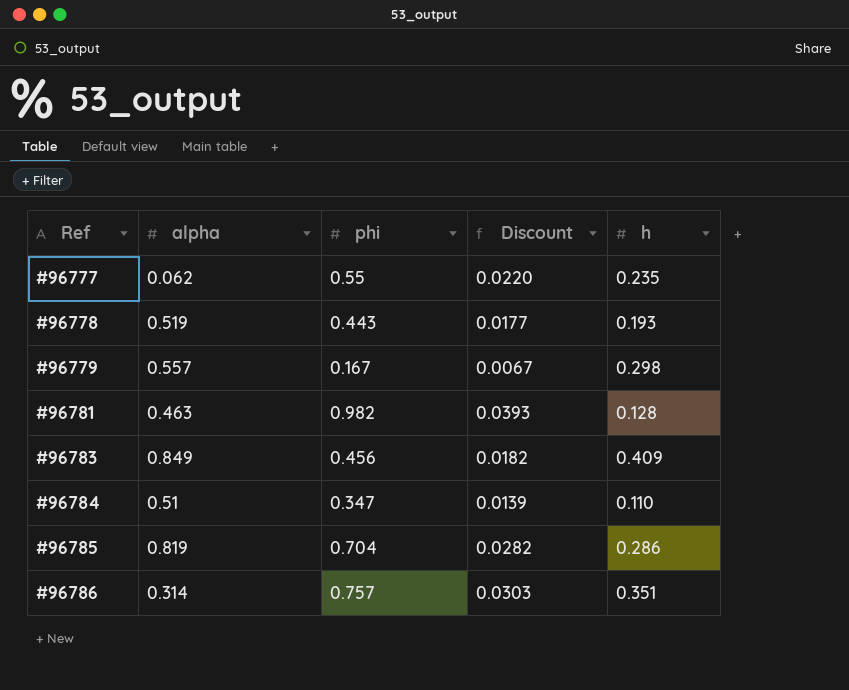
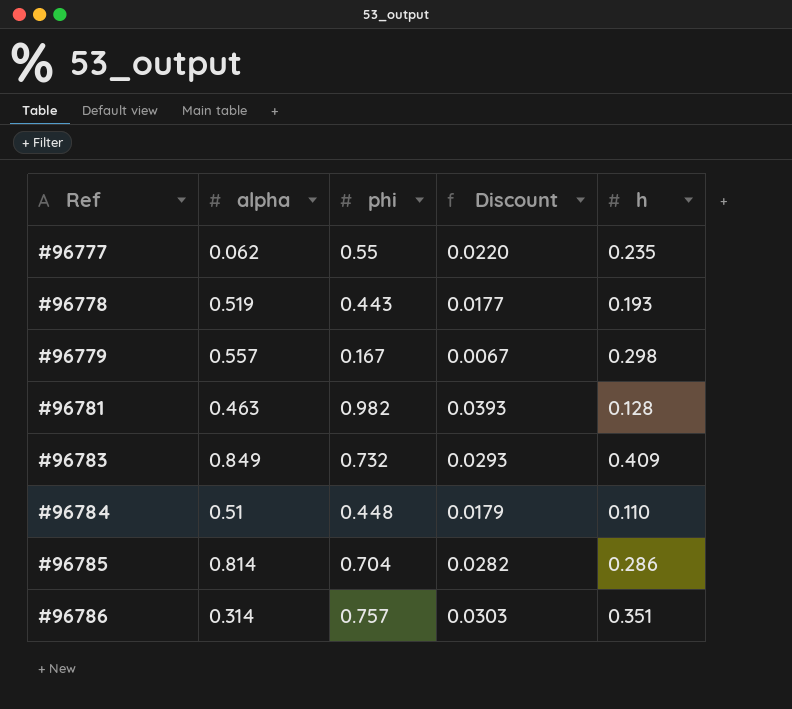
#96783 | phi: 0.456 -> 0.732
#96783 | Discount: 0.0182 -> 0.0293
#96784 | phi: 0.347 -> 0.448
#96784 | Discount: 0.0139 -> 0.0179
#96785 | alpha: 0.819 -> 0.814

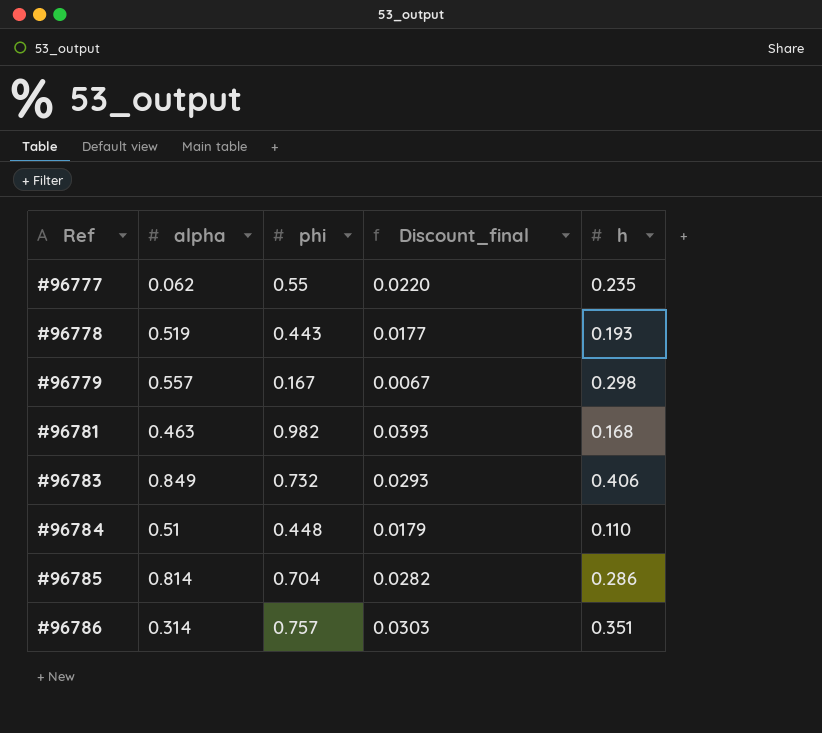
column name: Discount -> Discount_final
#96781 | h: 0.128 -> 0.168
#96783 | h: 0.409 -> 0.406

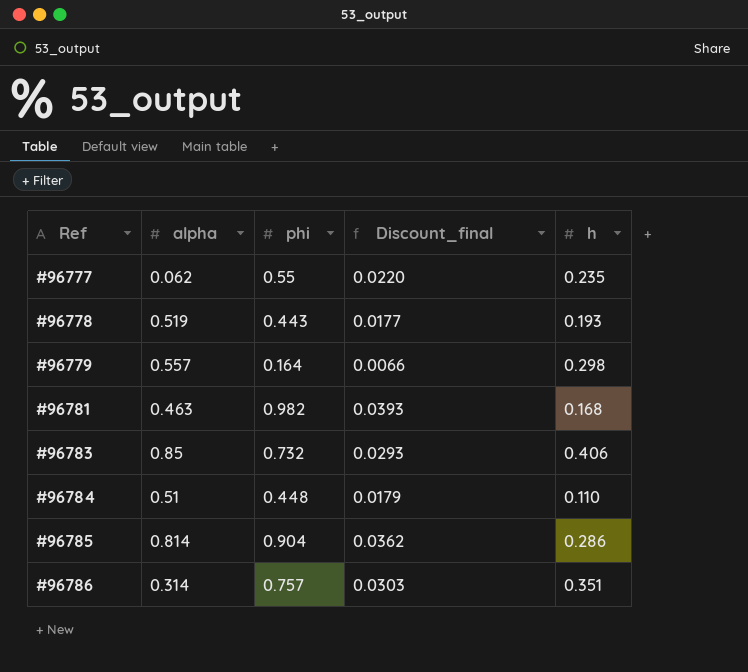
#96779 | phi: 0.167 -> 0.164
#96779 | Discount_final: 0.0067 -> 0.0066
#96783 | alpha: 0.849 -> 0.85
#96785 | phi: 0.704 -> 0.904
#96785 | Discount_final: 0.0282 -> 0.0362

